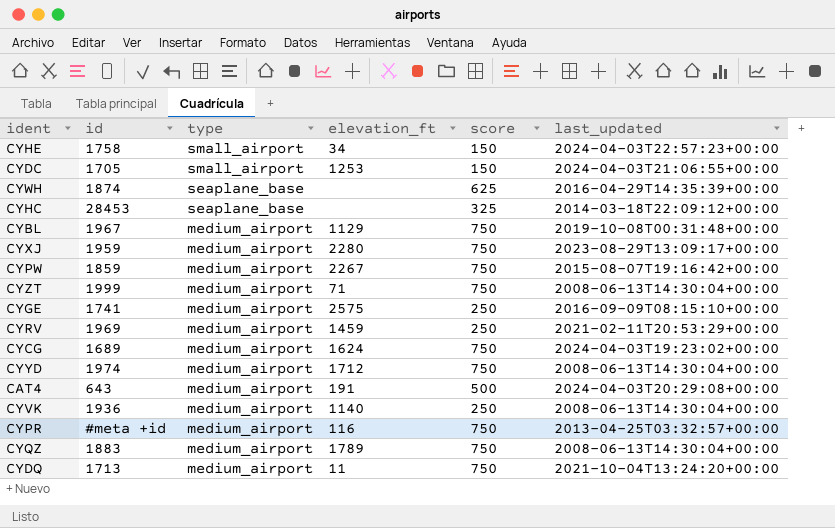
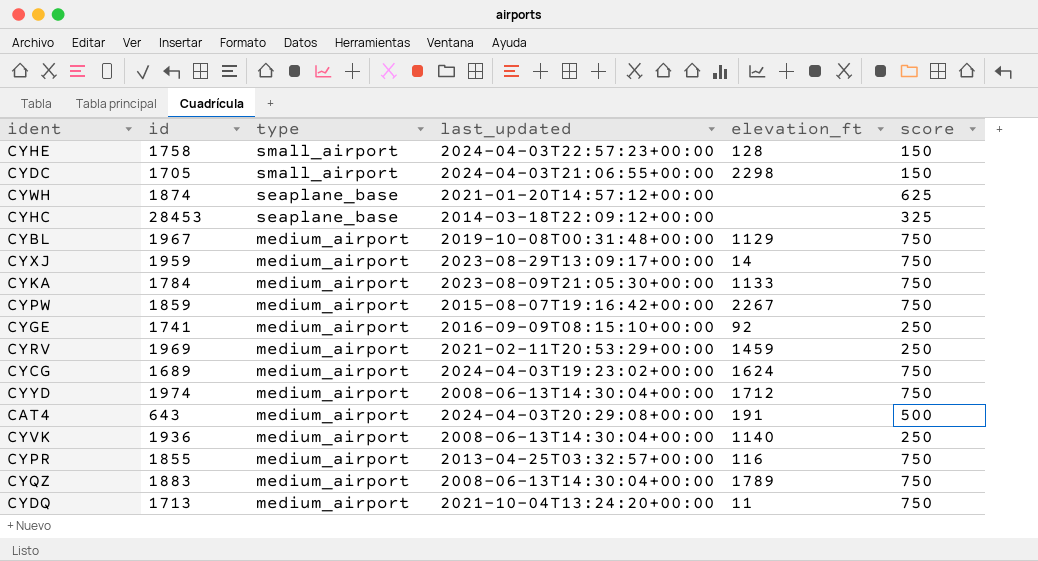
column last_updated | position: 6 -> 4
row CYZT: 1999 | medium_airport | 71 | 750 | 2008-06-13T14:30:04+00:00 -> none
CYHE | elevation_ft: 34 -> 128
CYDC | elevation_ft: 1253 -> 2298
CYWH | last_updated: 2016-04-29T14:35:39+00:00 -> 2021-01-20T14:57:12+00:00
CYXJ | elevation_ft: 2280 -> 14
row CYKA: none -> 1784 | medium_airport | 2023-08-09T21:05:30+00:00 | 1133 | 750
CYGE | elevation_ft: 2575 -> 92
CYPR | id: #meta +id -> 1855

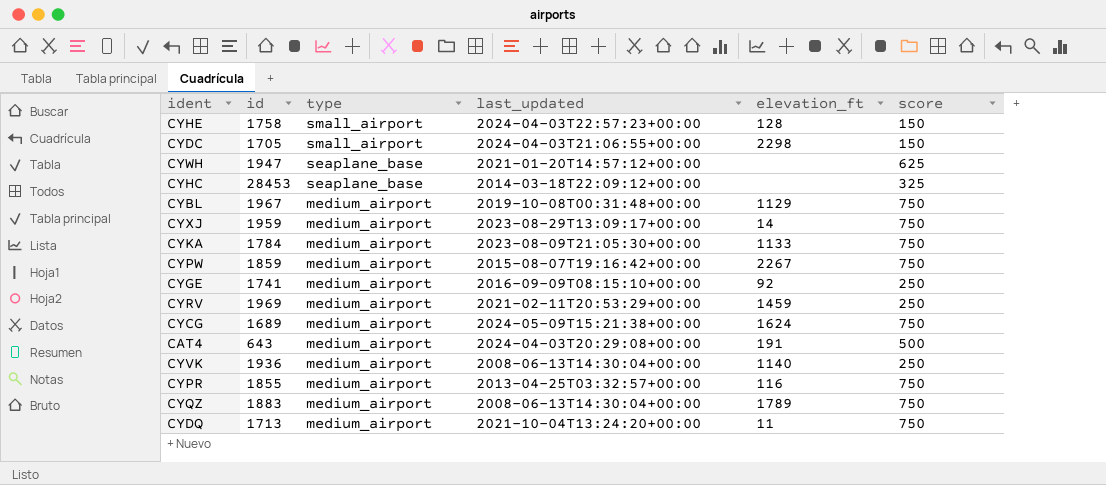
row CYYD: 1974 | medium_airport | 2008-06-13T14:30:04+00:00 | 1712 | 750 -> none
CYWH | id: 1874 -> 1947
CYCG | last_updated: 2024-04-03T19:23:02+00:00 -> 2024-05-09T15:21:38+00:00

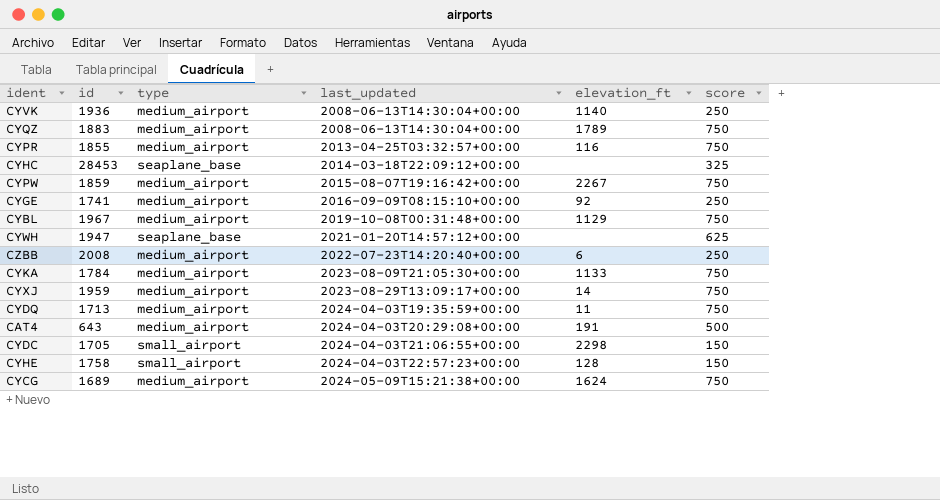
row order: type descending -> last_updated ascending
row CYRV: 1969 | medium_airport | 2021-02-11T20:53:29+00:00 | 1459 | 250 -> none
row CZBB: none -> 2008 | medium_airport | 2022-07-23T14:20:40+00:00 | 6 | 250
CYDQ | last_updated: 2021-10-04T13:24:20+00:00 -> 2024-04-03T19:35:59+00:00

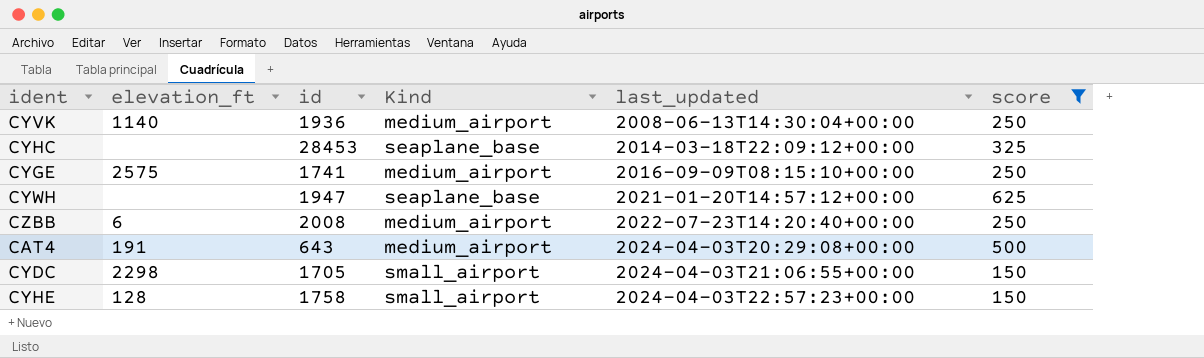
filter: none -> score != 750
column elevation_ft | position: 5 -> 2
column name: type -> Kind
CYGE | elevation_ft: 92 -> 2575

